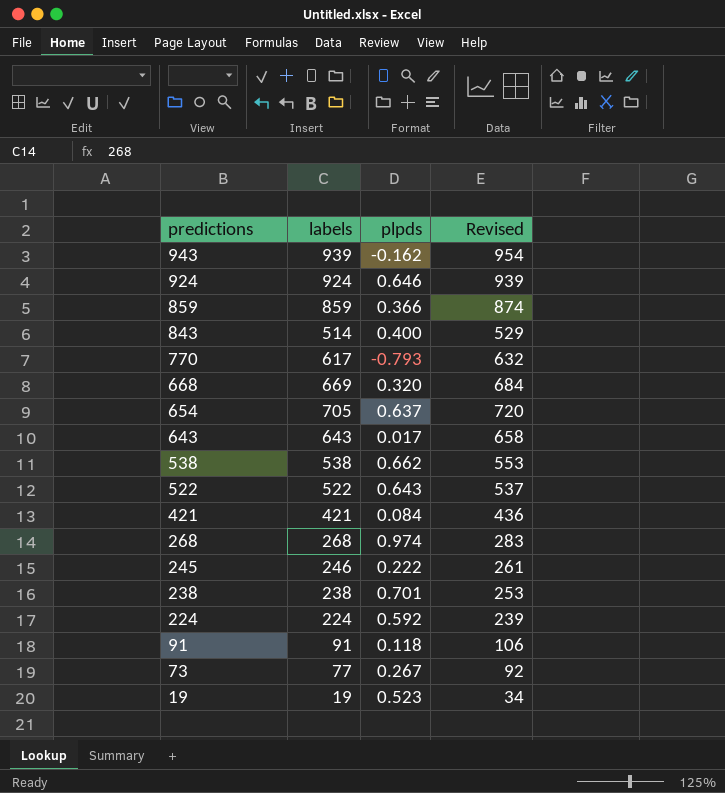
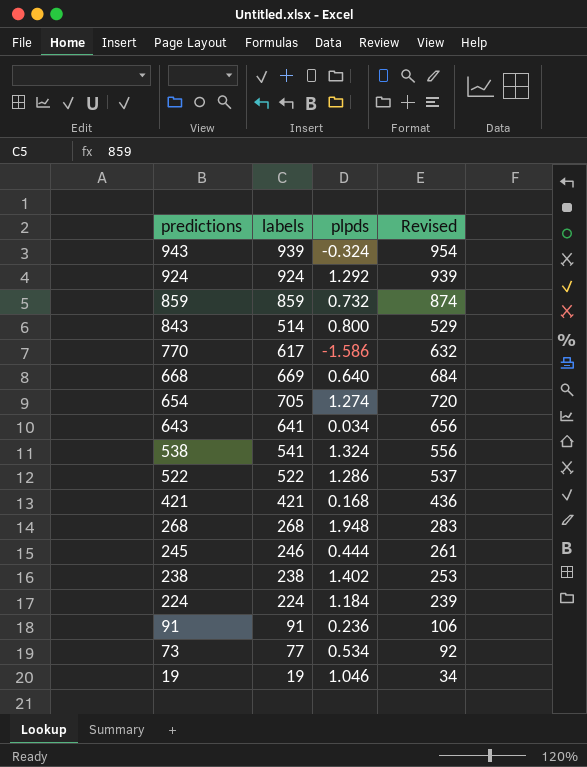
943 | plpds: -0.162 -> -0.324
924 | plpds: 0.646 -> 1.292
859 | plpds: 0.366 -> 0.732
843 | plpds: 0.400 -> 0.800
770 | plpds: -0.793 -> -1.586
668 | plpds: 0.320 -> 0.640
654 | plpds: 0.637 -> 1.274
643 | labels: 643 -> 641
643 | plpds: 0.017 -> 0.034
643 | Revised: 658 -> 656
538 | labels: 538 -> 541
538 | plpds: 0.662 -> 1.324
538 | Revised: 553 -> 556
522 | plpds: 0.643 -> 1.286
421 | plpds: 0.084 -> 0.168
268 | plpds: 0.974 -> 1.948
245 | plpds: 0.222 -> 0.444
238 | plpds: 0.701 -> 1.402
224 | plpds: 0.592 -> 1.184
91 | plpds: 0.118 -> 0.236
73 | plpds: 0.267 -> 0.534
19 | plpds: 0.523 -> 1.046

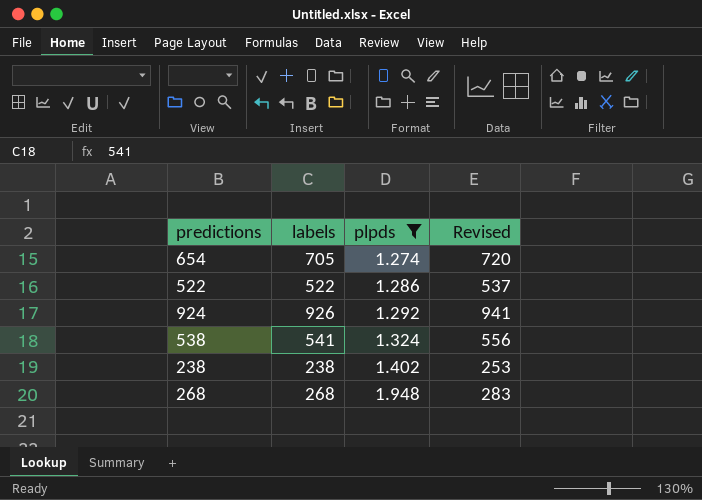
filter: none -> plpds >= 1.274
row order: predictions descending -> plpds ascending
924 | labels: 924 -> 926
924 | Revised: 939 -> 941

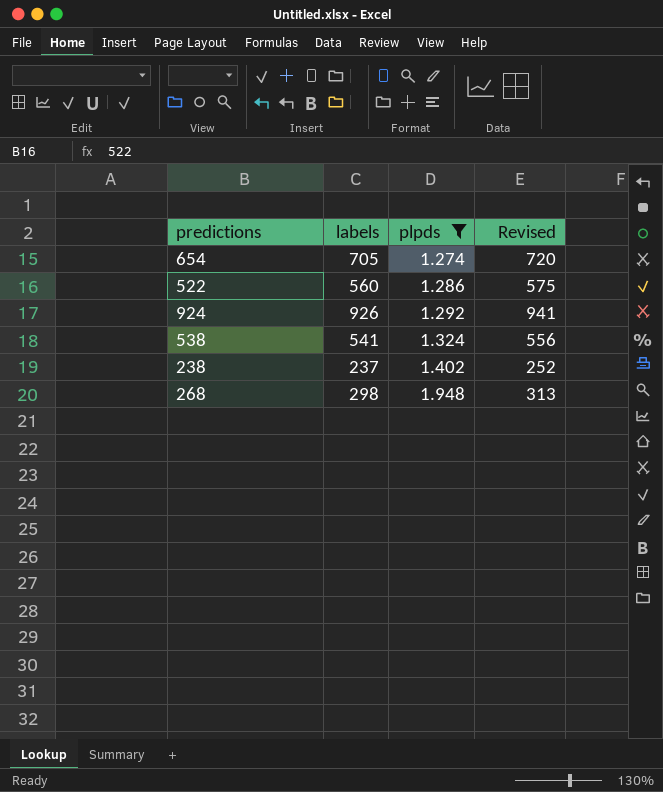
522 | labels: 522 -> 560
522 | Revised: 537 -> 575
238 | labels: 238 -> 237
238 | Revised: 253 -> 252
268 | labels: 268 -> 298
268 | Revised: 283 -> 313

